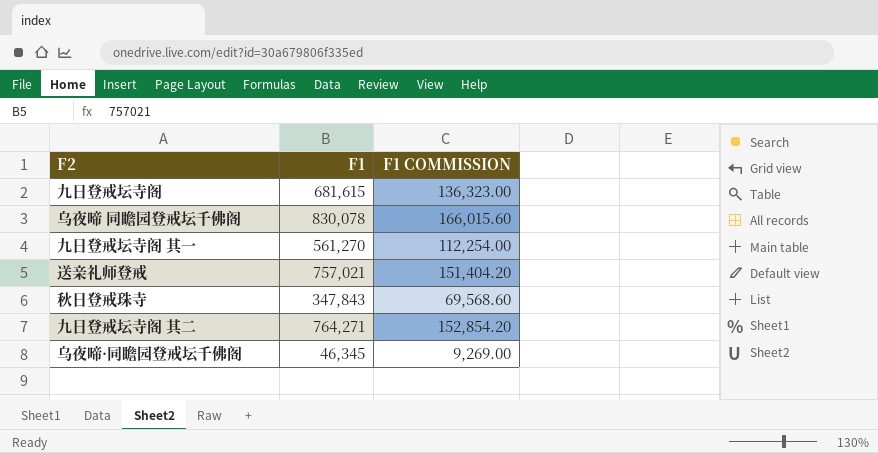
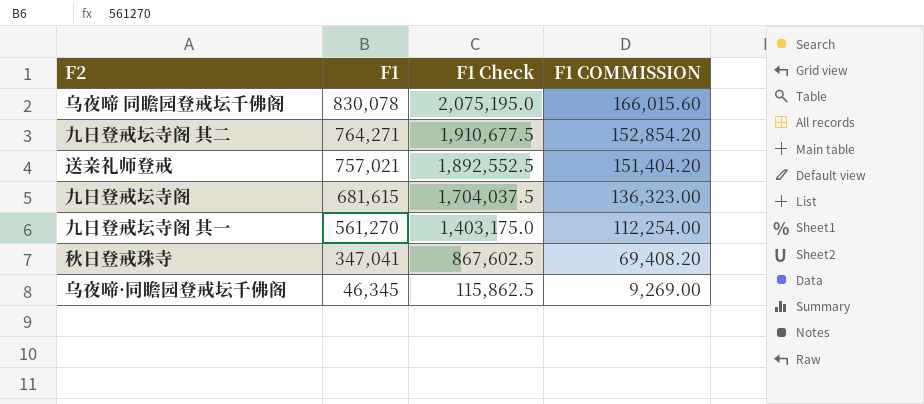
row order: none -> F1 descending
column F1 Check | formula: none -> [F1] * 2.5
秋日登戒珠寺 | F1: 347,843 -> 347,041
秋日登戒珠寺 | F1 COMMISSION: 69,568.60 -> 69,408.20

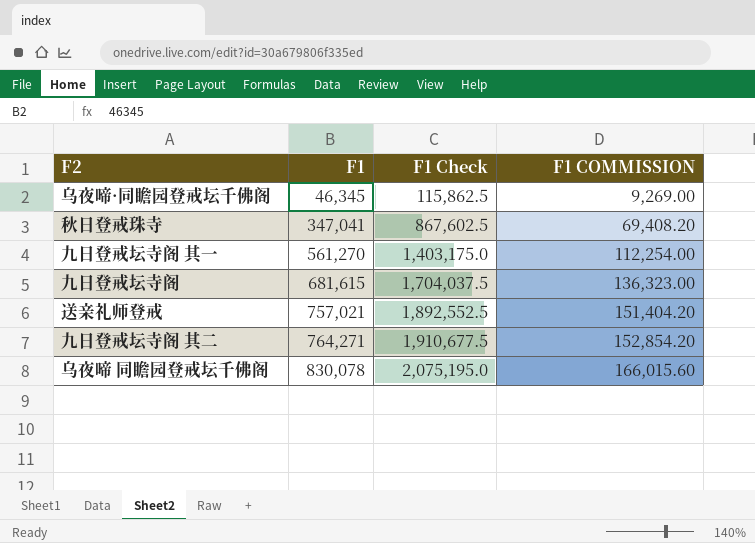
row order: F1 descending -> F1 ascending

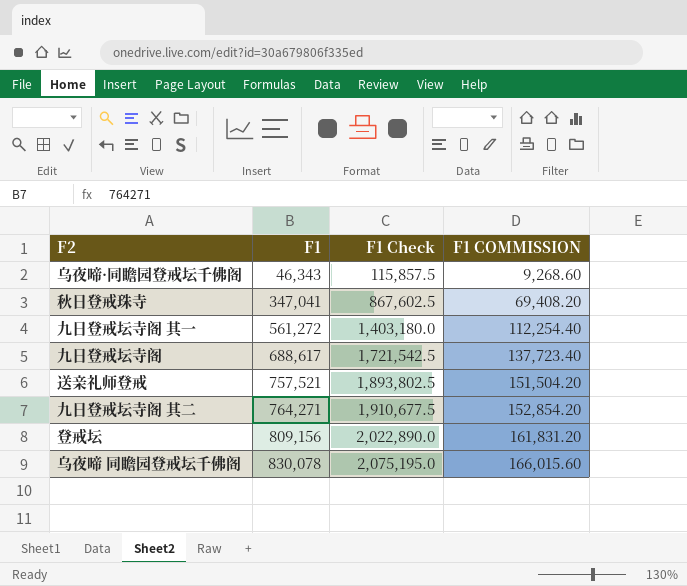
乌夜啼·同瞻园登戒坛千佛阁 | F1: 46,345 -> 46,343
乌夜啼·同瞻园登戒坛千佛阁 | F1 Check: 115,862.5 -> 115,857.5
乌夜啼·同瞻园登戒坛千佛阁 | F1 COMMISSION: 9,269.00 -> 9,268.60
九日登戒坛寺阁 其一 | F1: 561,270 -> 561,272
九日登戒坛寺阁 其一 | F1 Check: 1,403,175.0 -> 1,403,180.0
九日登戒坛寺阁 其一 | F1 COMMISSION: 112,254.00 -> 112,254.40
九日登戒坛寺阁 | F1: 681,615 -> 688,617
九日登戒坛寺阁 | F1 Check: 1,704,037.5 -> 1,721,542.5
九日登戒坛寺阁 | F1 COMMISSION: 136,323.00 -> 137,723.40
送亲礼师登戒 | F1: 757,021 -> 757,521
送亲礼师登戒 | F1 Check: 1,892,552.5 -> 1,893,802.5
送亲礼师登戒 | F1 COMMISSION: 151,404.20 -> 151,504.20
row 登戒坛: none -> 809,156 | 2,022,890.0 | 161,831.20

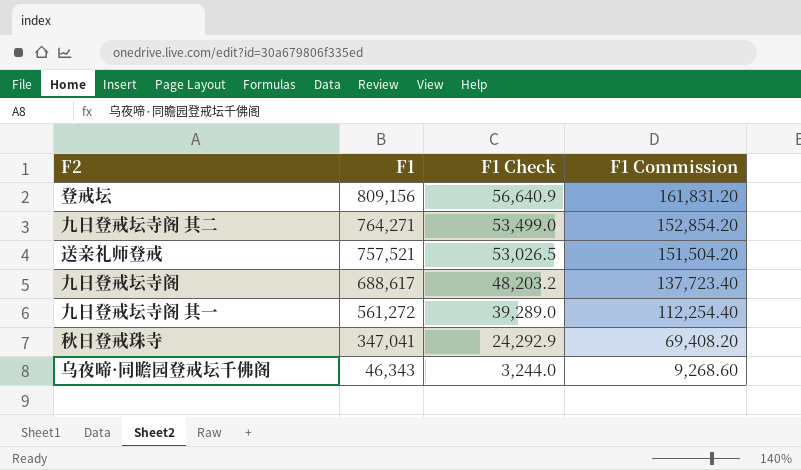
row order: F1 ascending -> F1 descending
column F1 Check | formula: [F1] * 2.5 -> [F1] * 0.07
column name: F1 COMMISSION -> F1 Commission
row 乌夜啼 同瞻园登戒坛千佛阁: 830,078 | 2,075,195.0 | 166,015.60 -> none

